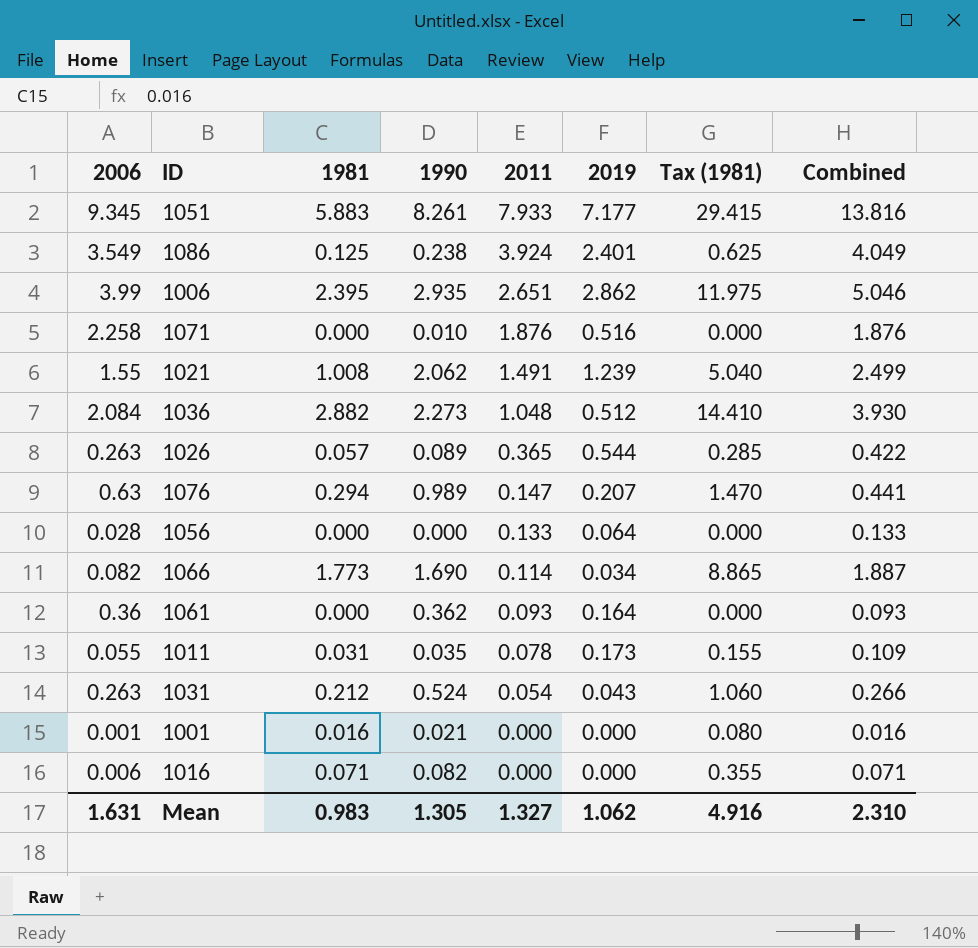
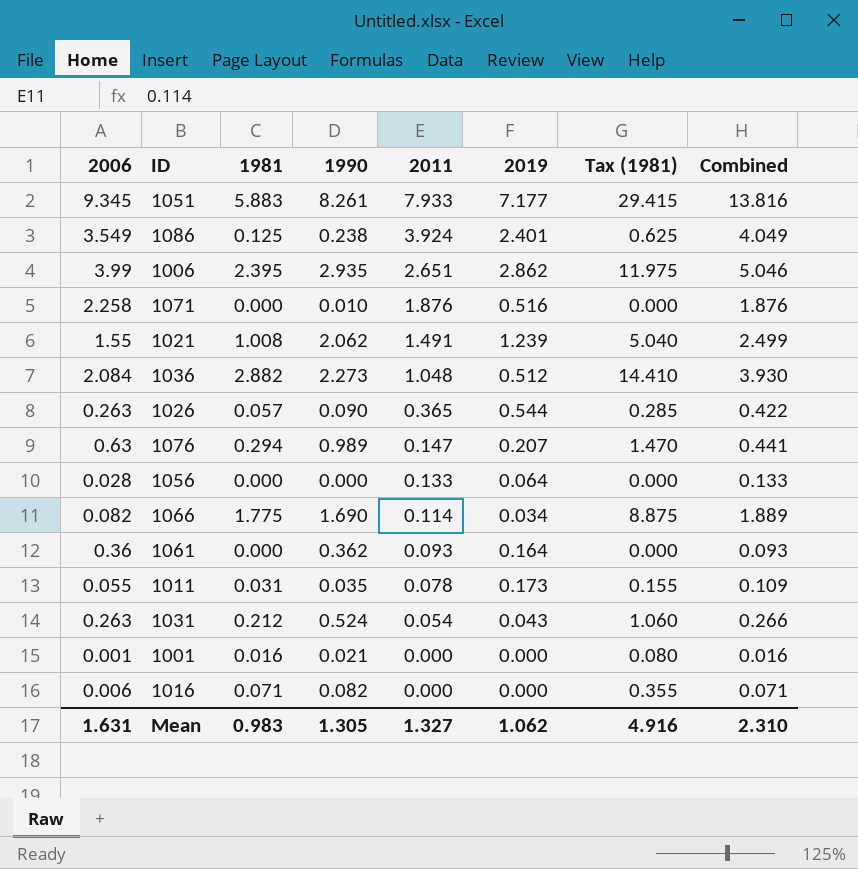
1026 | 1990: 0.089 -> 0.090
1066 | 1981: 1.773 -> 1.775
1066 | Tax (1981): 8.865 -> 8.875
1066 | Combined: 1.887 -> 1.889

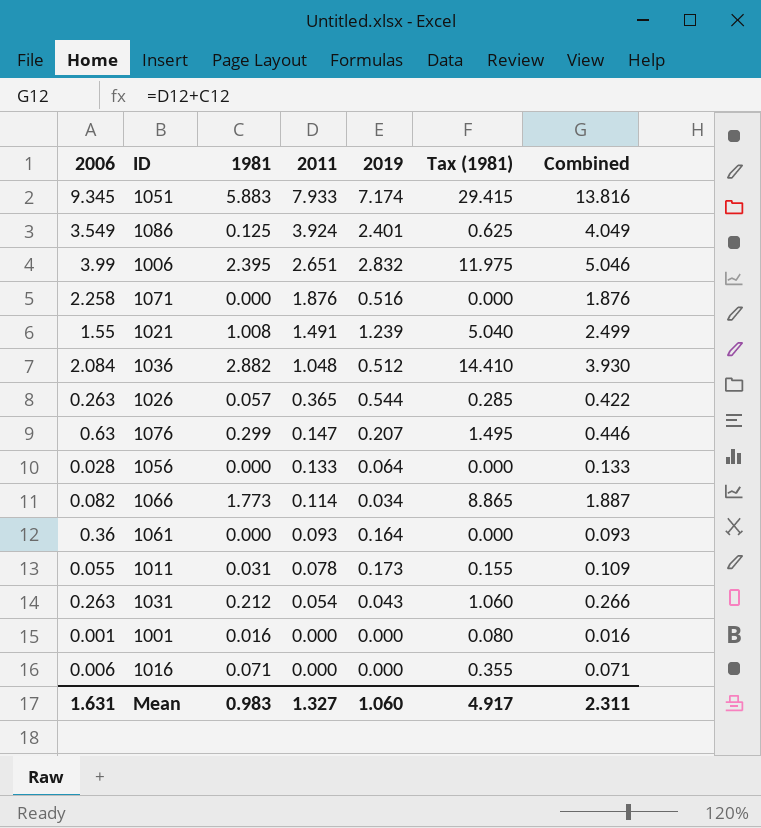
column 1990 | position: 4 -> none
1051 | 2019: 7.177 -> 7.174
1006 | 2019: 2.862 -> 2.832
1076 | 1981: 0.294 -> 0.299
1076 | Tax (1981): 1.470 -> 1.495
1076 | Combined: 0.441 -> 0.446
1066 | 1981: 1.775 -> 1.773
1066 | Tax (1981): 8.875 -> 8.865
1066 | Combined: 1.889 -> 1.887
Mean | 2019: 1.062 -> 1.060
Mean | Tax (1981): 4.916 -> 4.917
Mean | Combined: 2.310 -> 2.311

